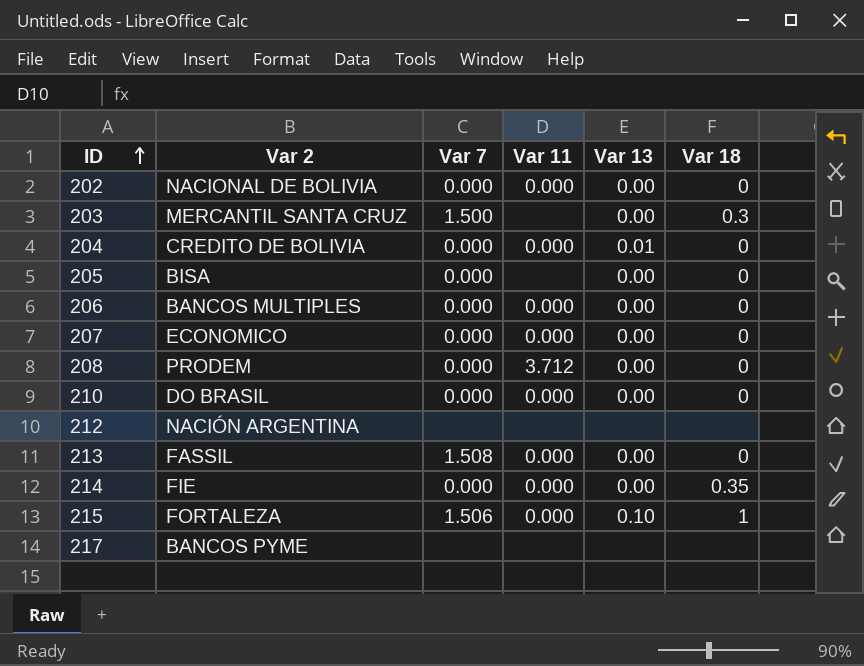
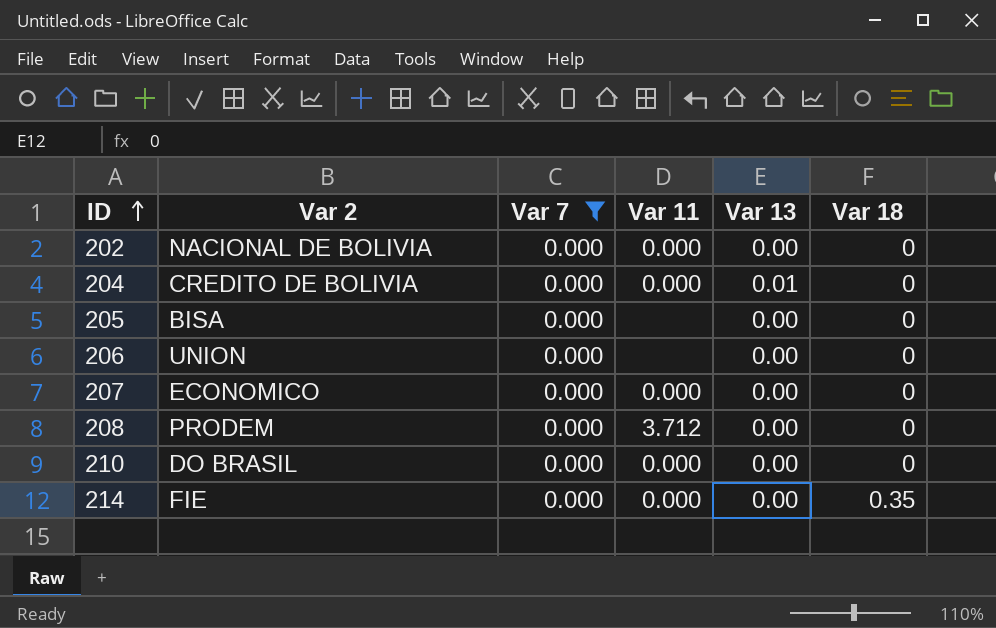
filter: none -> Var 7 = 0.000
206 | Var 2: BANCOS MULTIPLES -> UNION
206 | Var 11: 0.000 -> none

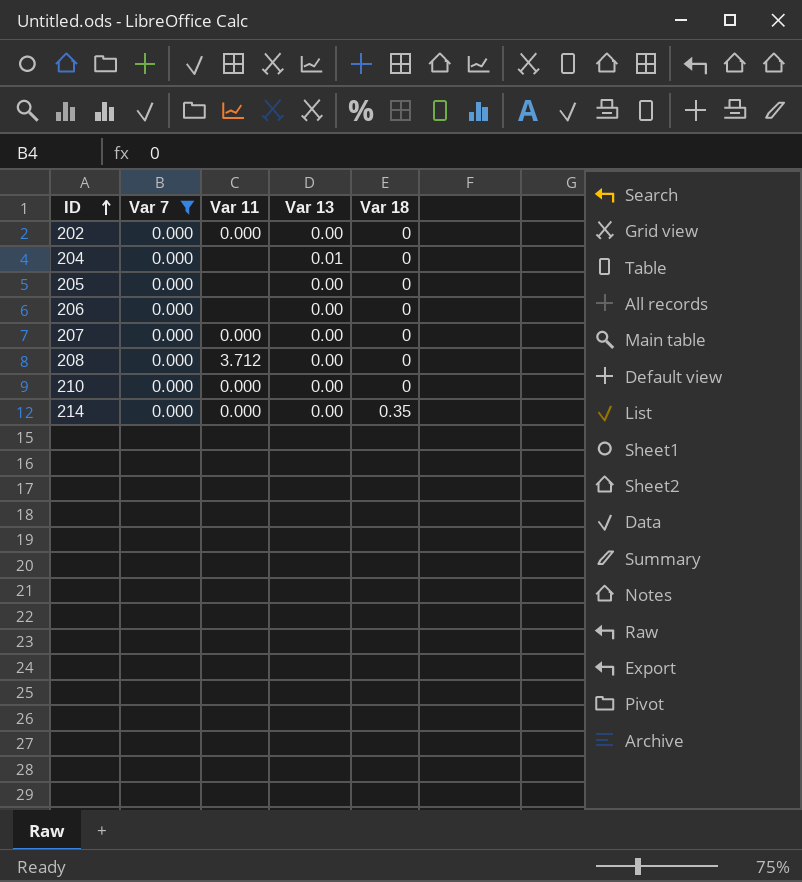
column Var 2 | position: 2 -> none
204 | Var 11: 0.000 -> none

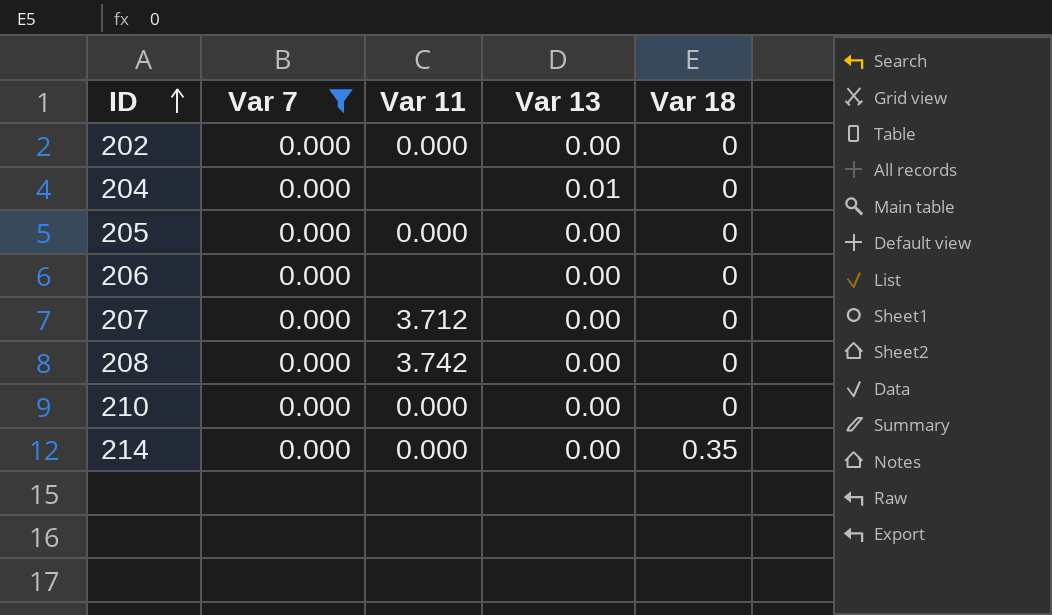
205 | Var 11: none -> 0.000
207 | Var 11: 0.000 -> 3.712
208 | Var 11: 3.712 -> 3.742

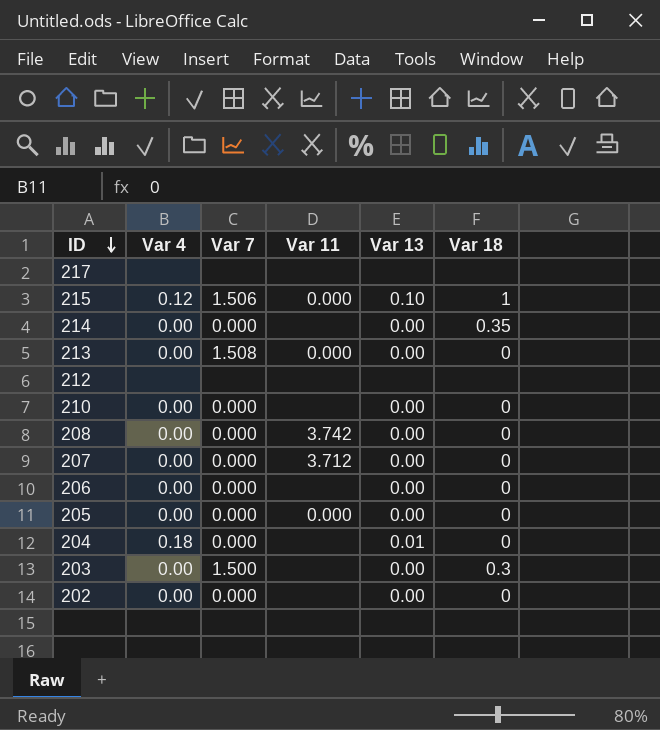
filter: Var 7 = 0.000 -> none
row order: ID ascending -> ID descending
column Var 4 | position: none -> 2
214 | Var 11: 0.000 -> none
210 | Var 11: 0.000 -> none
202 | Var 11: 0.000 -> none

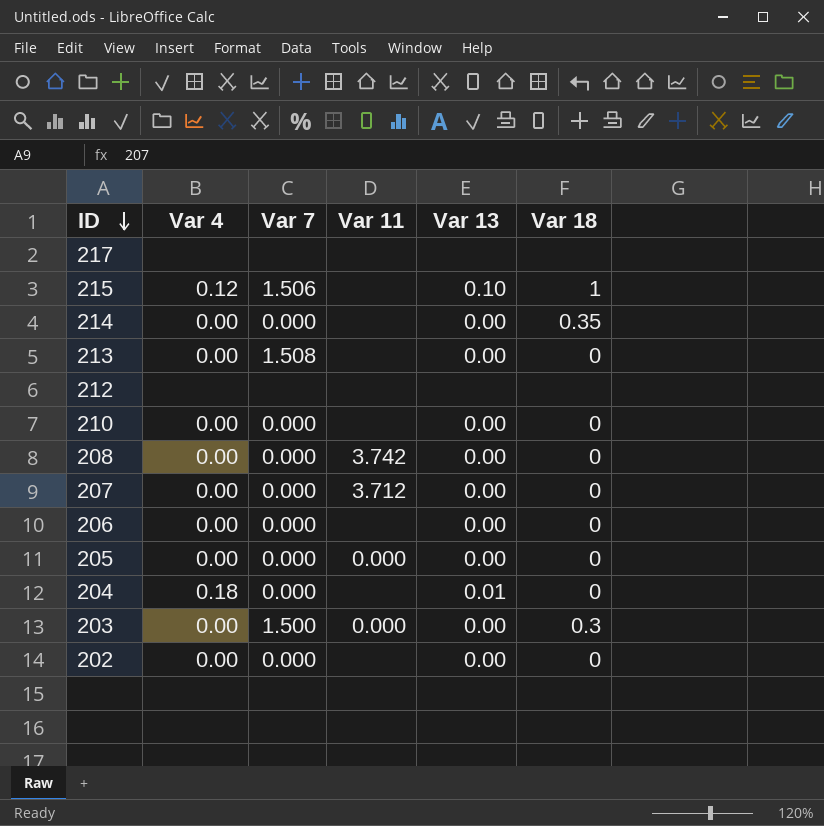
215 | Var 11: 0.000 -> none
213 | Var 11: 0.000 -> none
203 | Var 11: none -> 0.000

